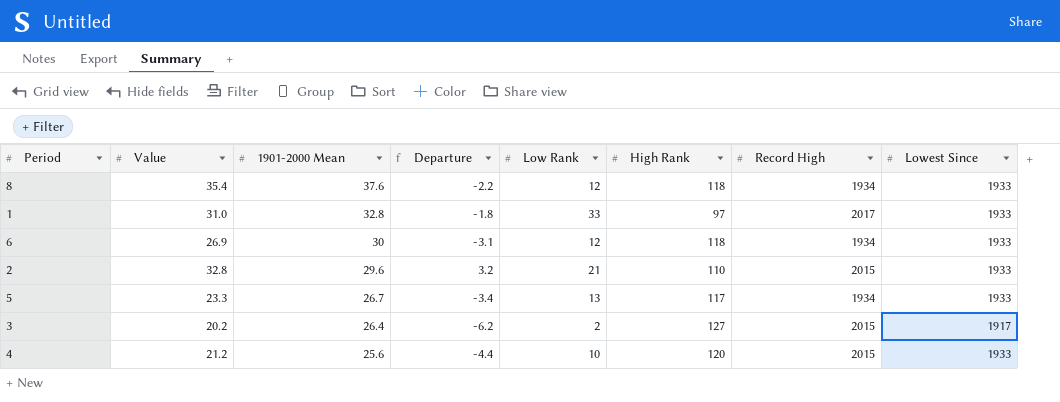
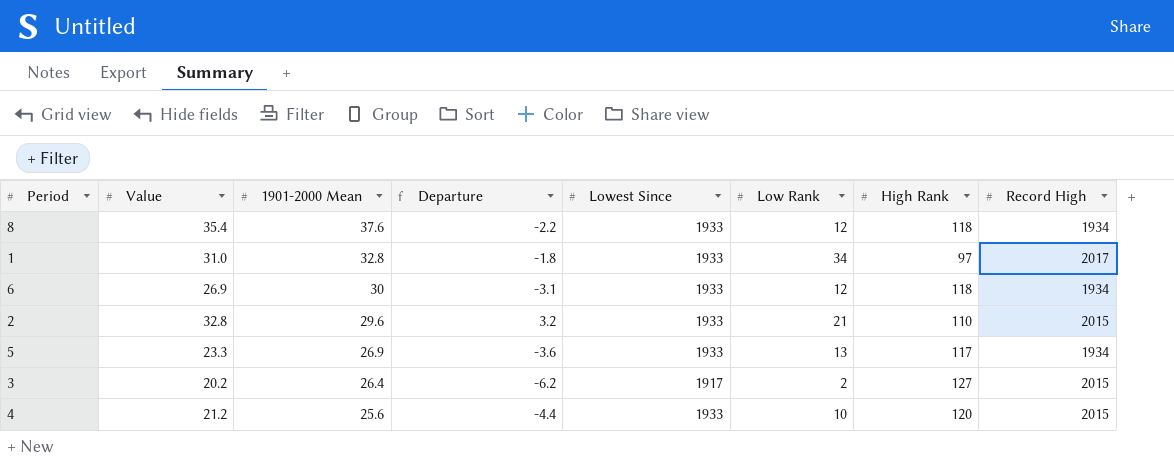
column Lowest Since | position: 8 -> 5
1 | Low Rank: 33 -> 34
5 | 1901-2000 Mean: 26.7 -> 26.9
5 | Departure: -3.4 -> -3.6

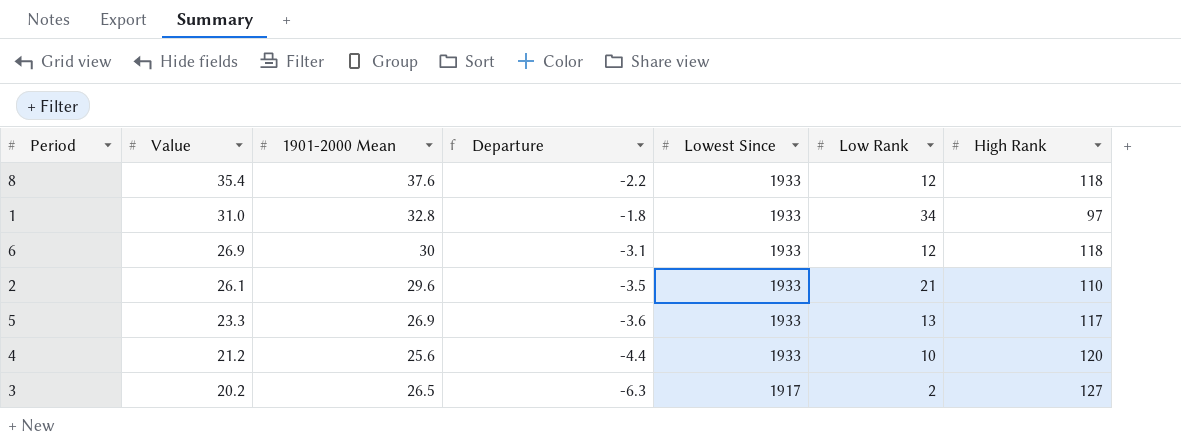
row order: 1901-2000 Mean descending -> Value descending
column Record High | position: 8 -> none
2 | Value: 32.8 -> 26.1
2 | Departure: 3.2 -> -3.5
3 | 1901-2000 Mean: 26.4 -> 26.5
3 | Departure: -6.2 -> -6.3

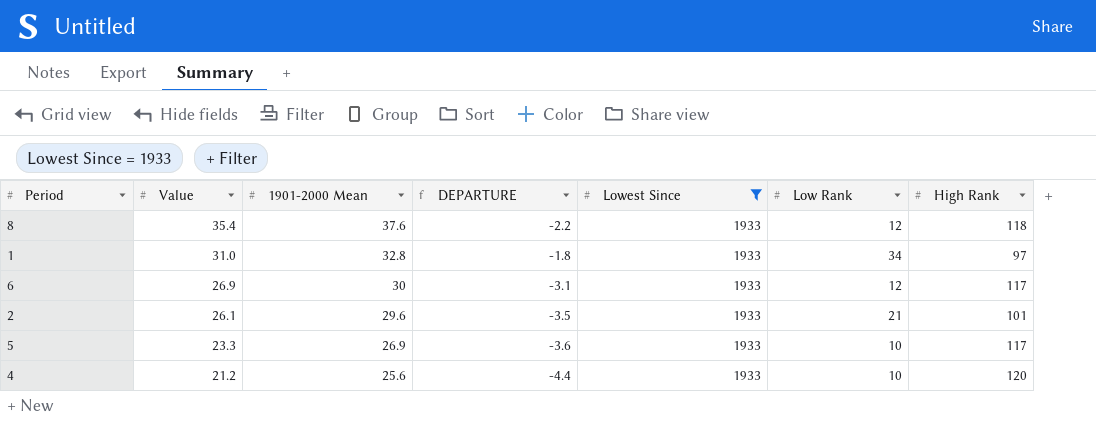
filter: none -> Lowest Since = 1933
column name: Departure -> DEPARTURE
6 | High Rank: 118 -> 117
2 | High Rank: 110 -> 101
5 | Low Rank: 13 -> 10

